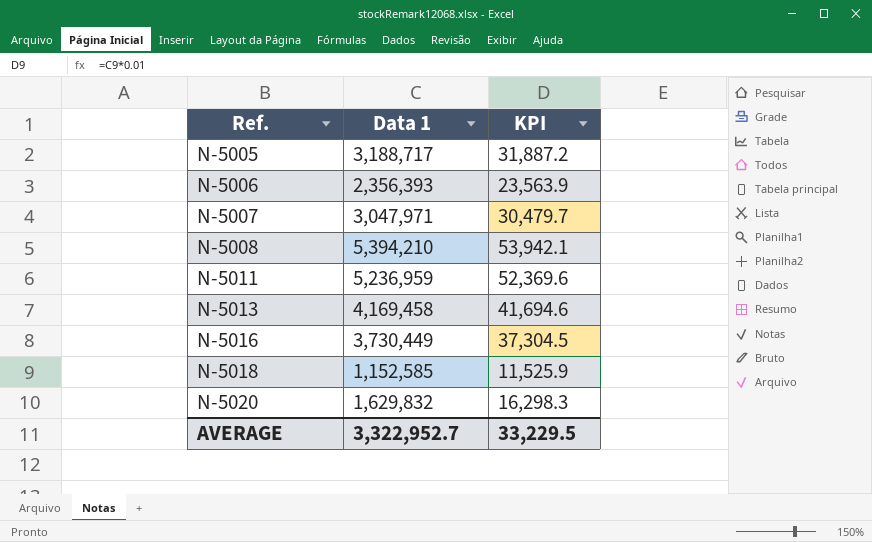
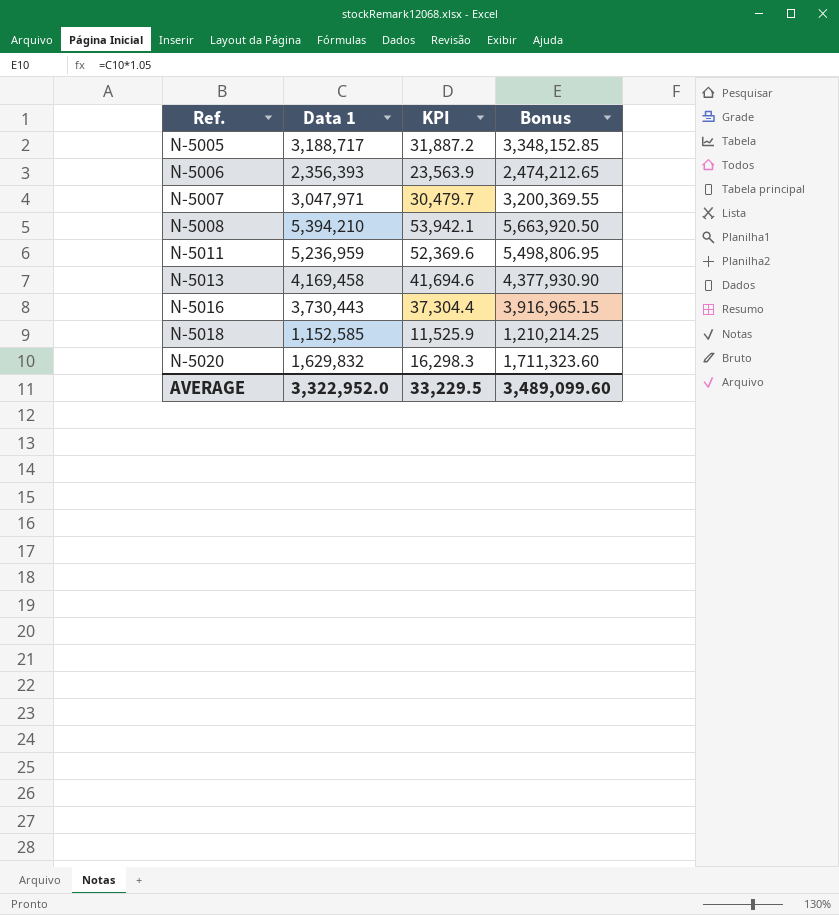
column Bonus | formula: none -> [Data 1] * 1.05
N-5016 | Data 1: 3,730,449 -> 3,730,443
N-5016 | KPI: 37,304.5 -> 37,304.4
AVERAGE | Data 1: 3,322,952.7 -> 3,322,952.0

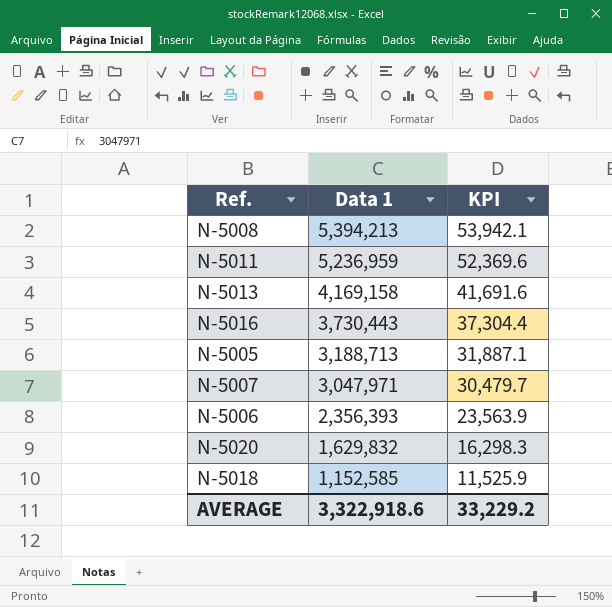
row order: Ref. ascending -> Data 1 descending
column Bonus | formula: [Data 1] * 1.05 -> none
N-5008 | Data 1: 5,394,210 -> 5,394,213
N-5013 | Data 1: 4,169,458 -> 4,169,158
N-5013 | KPI: 41,694.6 -> 41,691.6
N-5005 | Data 1: 3,188,717 -> 3,188,713
N-5005 | KPI: 31,887.2 -> 31,887.1
AVERAGE | Data 1: 3,322,952.0 -> 3,322,918.6
AVERAGE | KPI: 33,229.5 -> 33,229.2

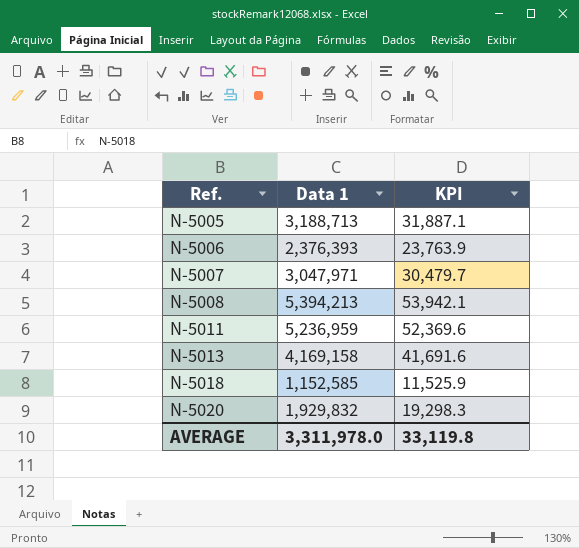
row order: Data 1 descending -> Ref. ascending
row N-5016: 3,730,443 | 37,304.4 -> none
N-5006 | Data 1: 2,356,393 -> 2,376,393
N-5006 | KPI: 23,563.9 -> 23,763.9
N-5020 | Data 1: 1,629,832 -> 1,929,832
N-5020 | KPI: 16,298.3 -> 19,298.3
AVERAGE | Data 1: 3,322,918.6 -> 3,311,978.0
AVERAGE | KPI: 33,229.2 -> 33,119.8

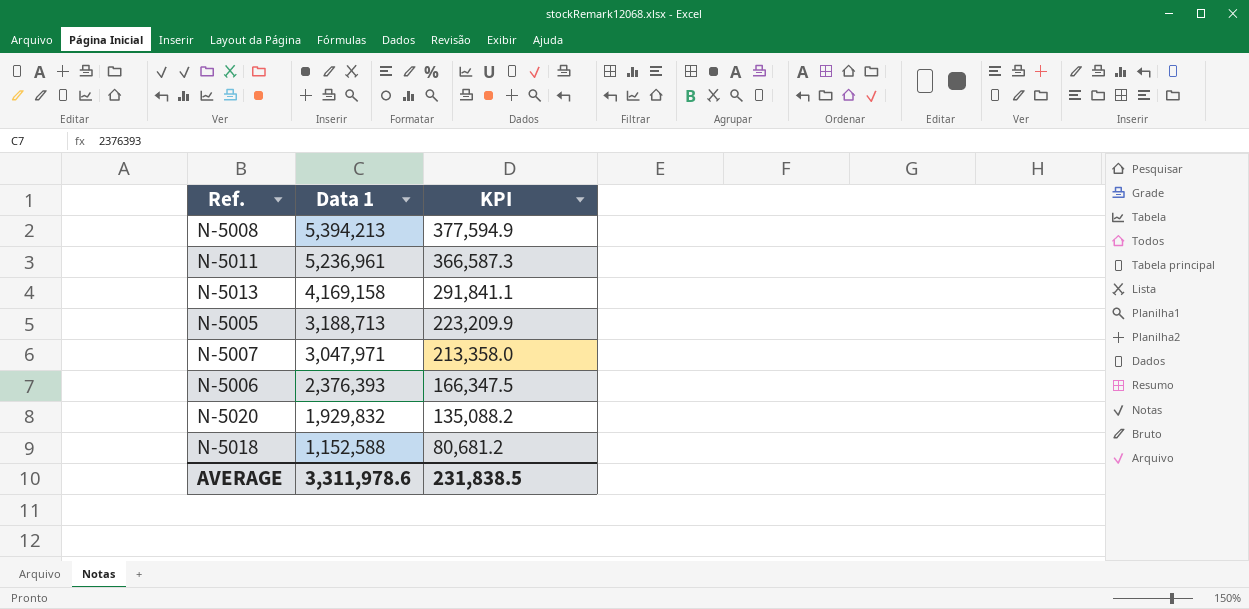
row order: Ref. ascending -> Data 1 descending
column KPI | formula: [Data 1] * 0.01 -> [Data 1] * 0.07
N-5011 | Data 1: 5,236,959 -> 5,236,961
N-5018 | Data 1: 1,152,585 -> 1,152,588
AVERAGE | Data 1: 3,311,978.0 -> 3,311,978.6
AVERAGE | KPI: 33,119.8 -> 231,838.5

